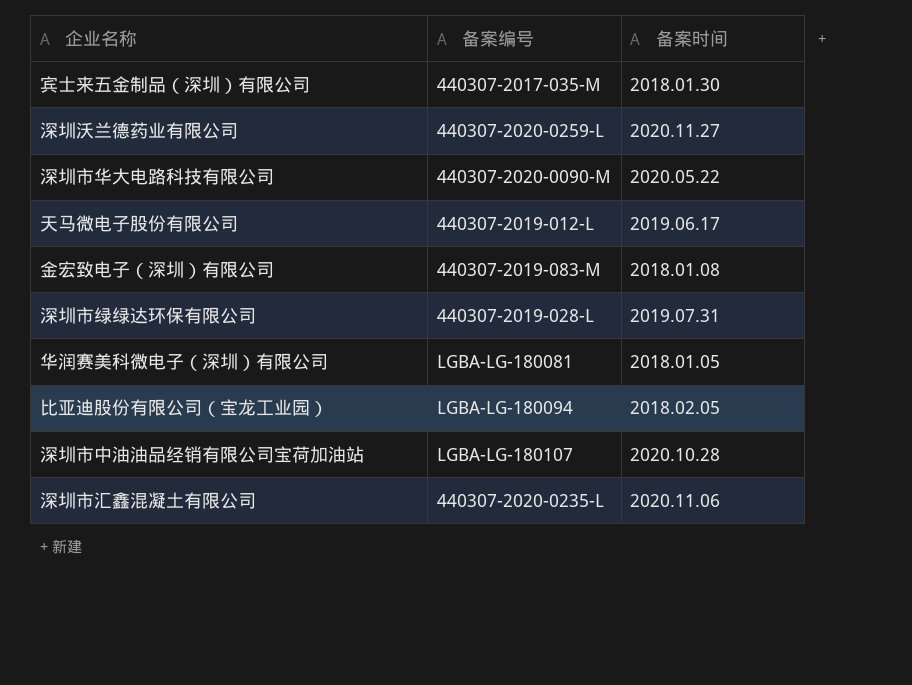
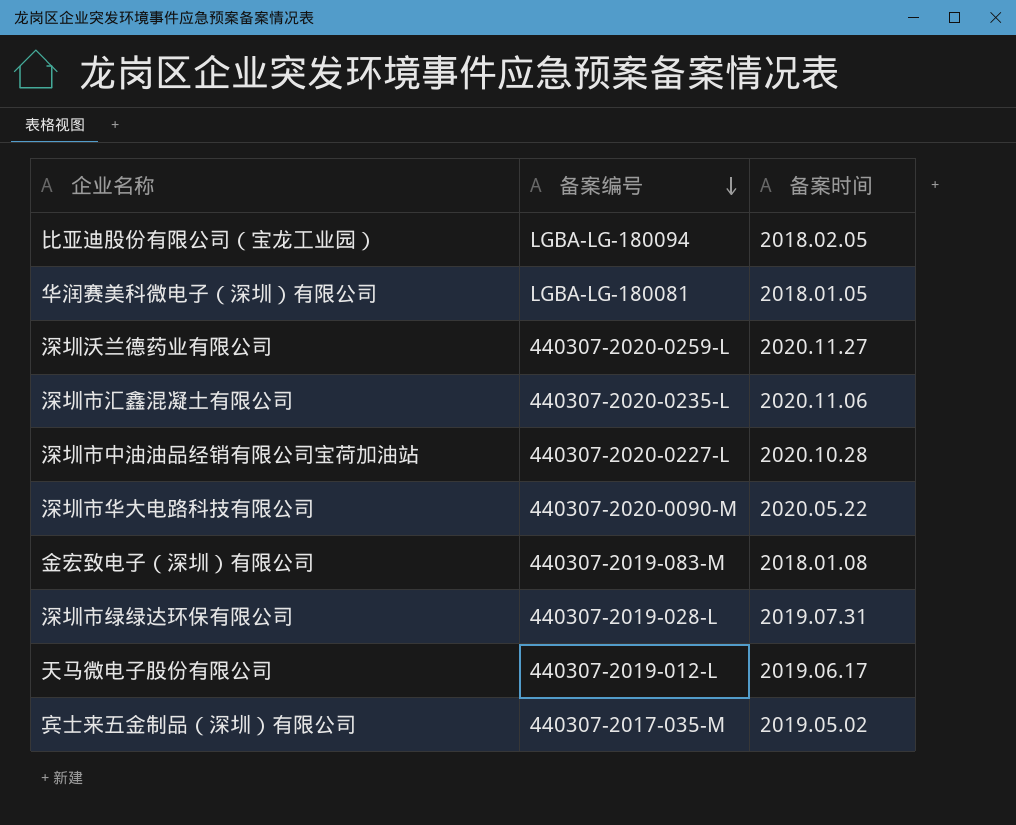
row order: none -> 备案编号 descending
深圳市中油油品经销有限公司宝荷加油站 | 备案编号: LGBA-LG-180107 -> 440307-2020-0227-L
宾士来五金制品（深圳）有限公司 | 备案时间: 2018.01.30 -> 2019.05.02

